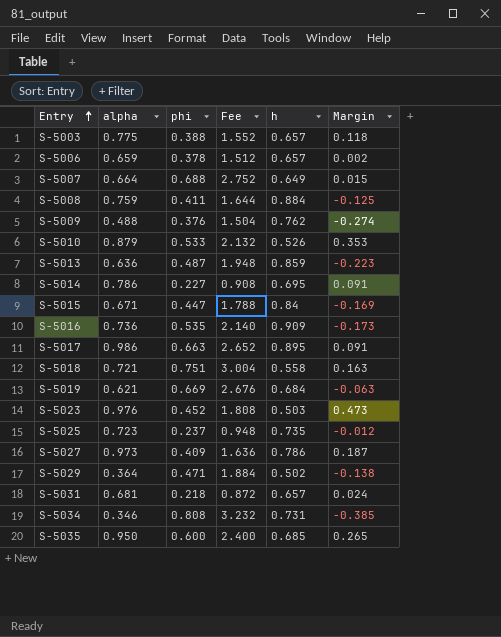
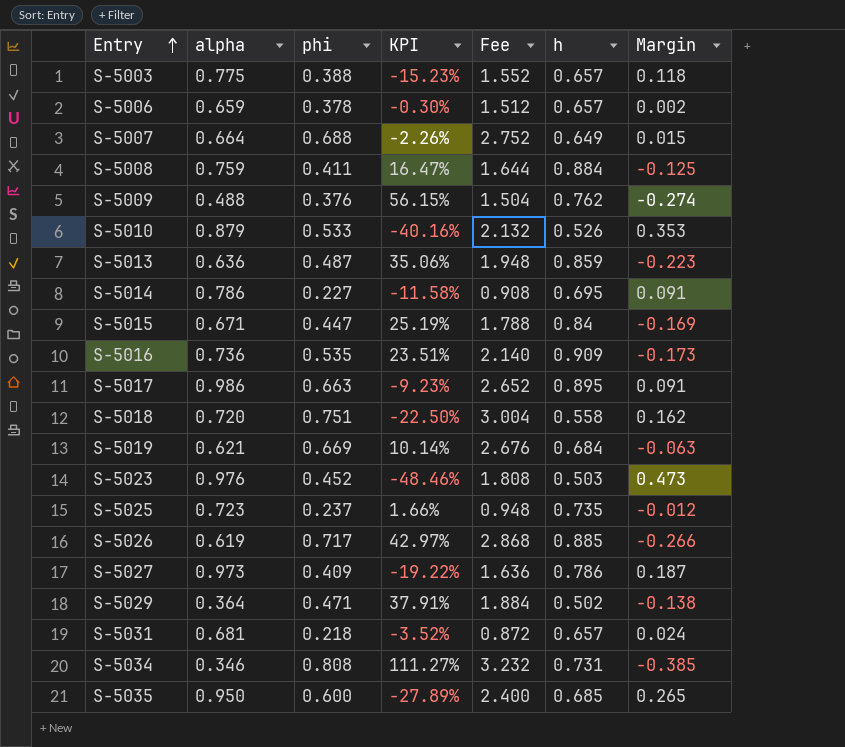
column KPI | formula: none -> ([h] - [alpha]) / [alpha]
S-5018 | alpha: 0.721 -> 0.720
S-5018 | Margin: 0.163 -> 0.162
row S-5026: none -> 0.619 | 0.717 | 42.97% | 2.868 | 0.885 | -0.266

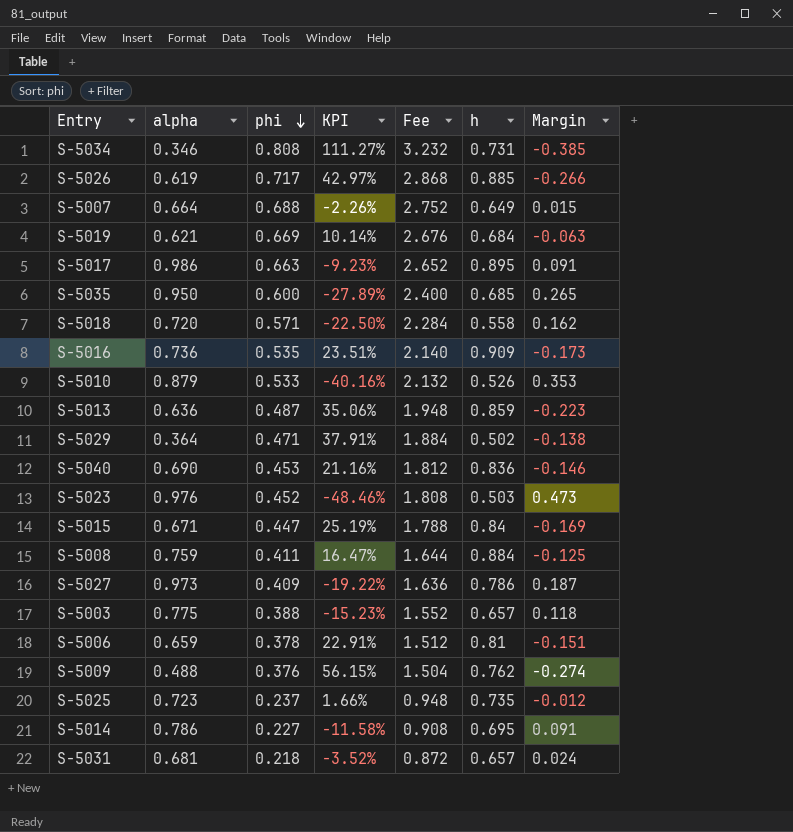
row order: Entry ascending -> phi descending
S-5018 | phi: 0.751 -> 0.571
S-5018 | Fee: 3.004 -> 2.284
row S-5040: none -> 0.690 | 0.453 | 21.16% | 1.812 | 0.836 | -0.146
S-5006 | KPI: -0.30% -> 22.91%
S-5006 | h: 0.657 -> 0.81
S-5006 | Margin: 0.002 -> -0.151

